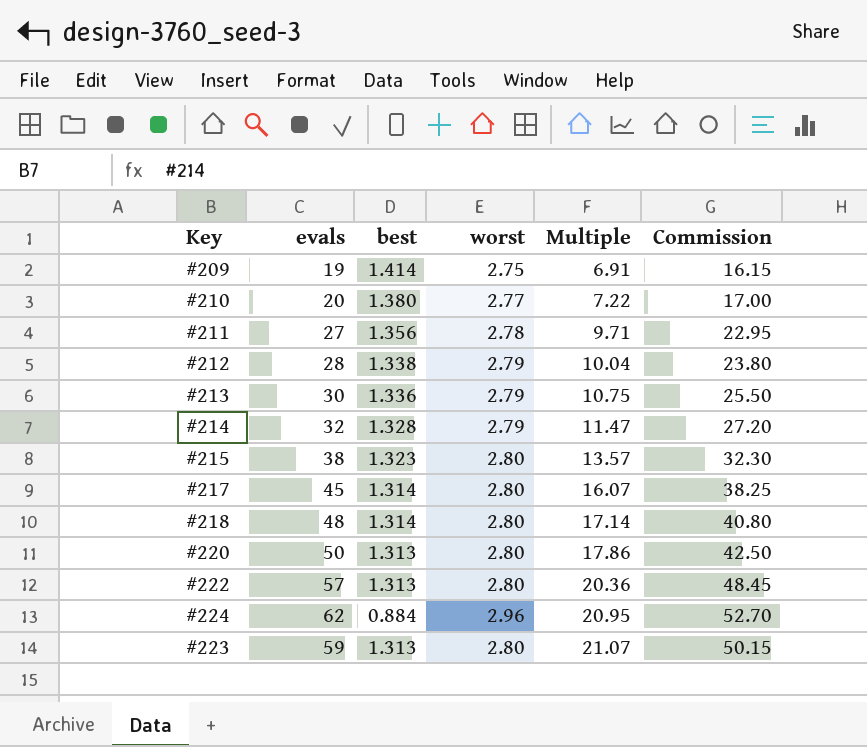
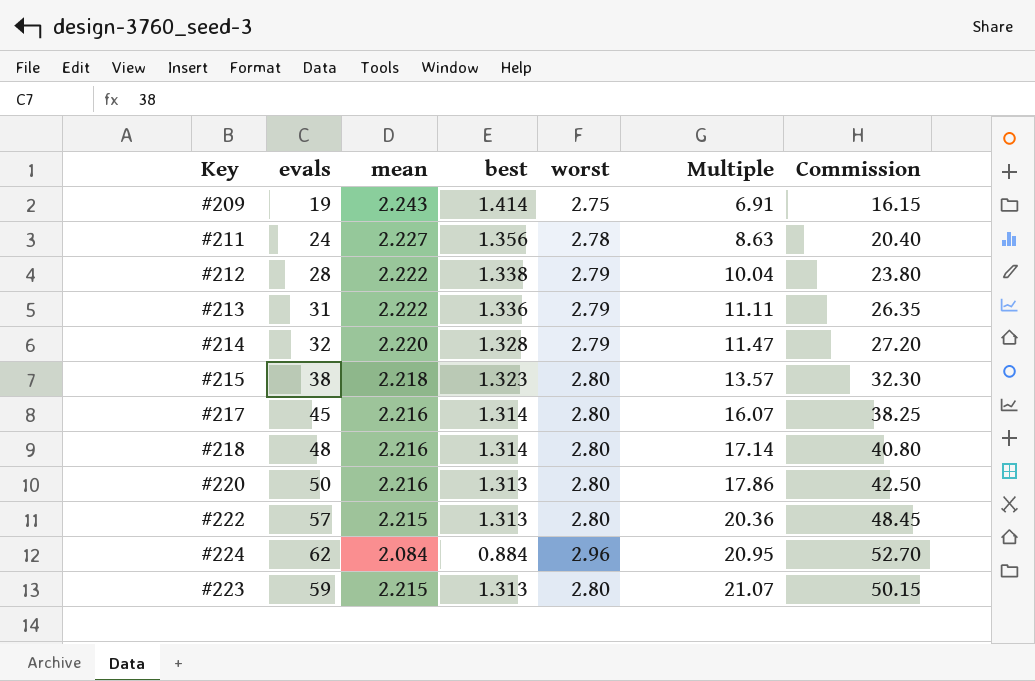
column mean | position: none -> 3
row #210: 20 | 1.380 | 2.77 | 7.22 | 17.00 -> none
#211 | evals: 27 -> 24
#211 | Multiple: 9.71 -> 8.63
#211 | Commission: 22.95 -> 20.40
#213 | evals: 30 -> 31
#213 | Multiple: 10.75 -> 11.11
#213 | Commission: 25.50 -> 26.35

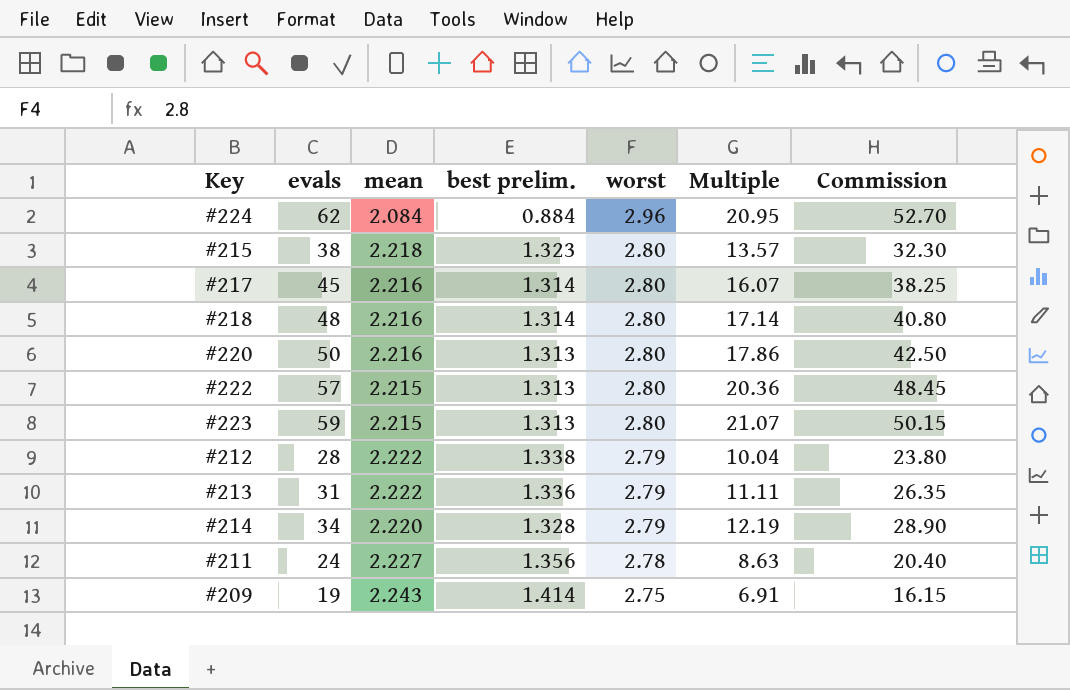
row order: Multiple ascending -> worst descending
column name: best -> best prelim.
#214 | evals: 32 -> 34
#214 | Multiple: 11.47 -> 12.19
#214 | Commission: 27.20 -> 28.90

